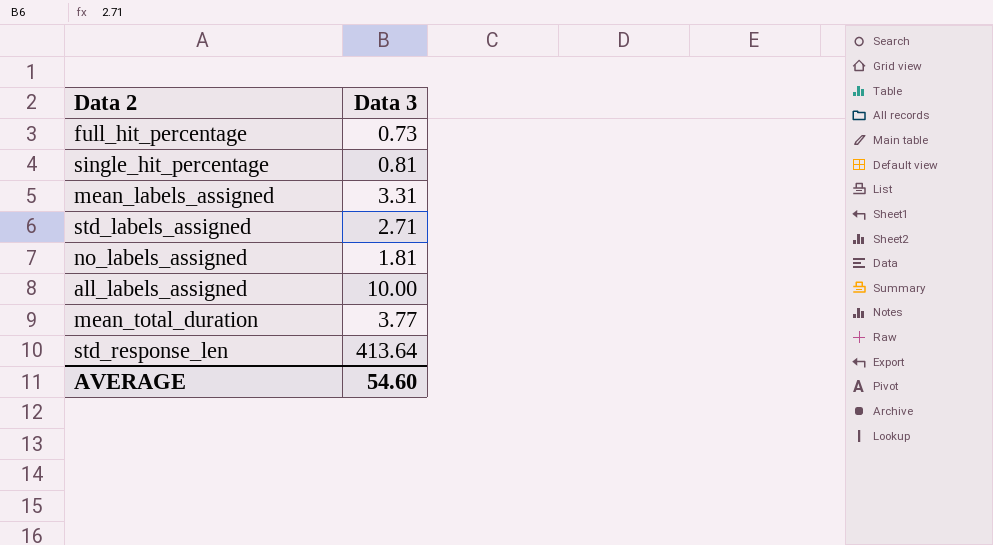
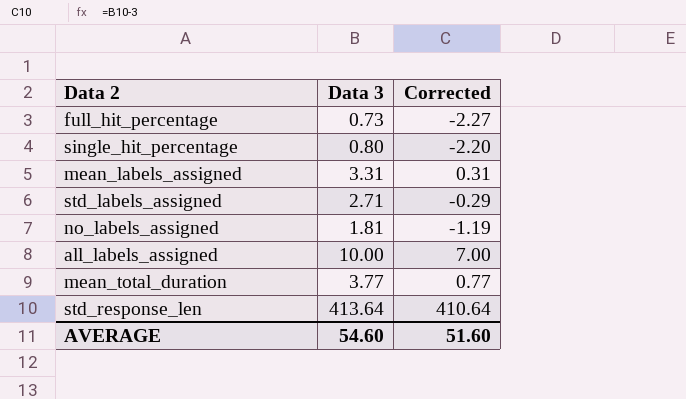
column Corrected | formula: none -> [Data 3] - 3
single_hit_percentage | Data 3: 0.81 -> 0.80

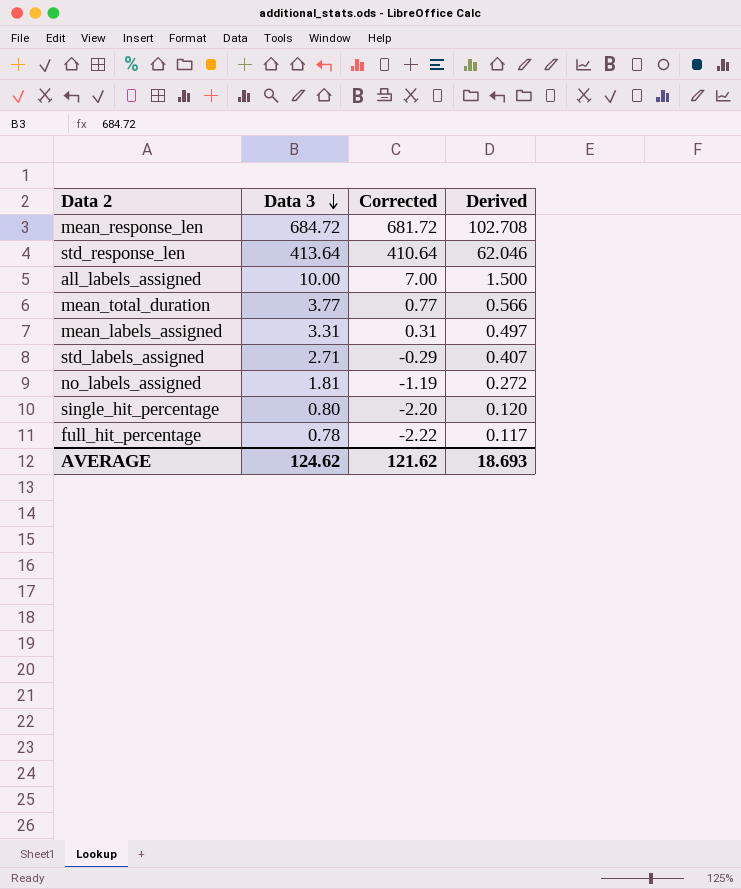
row order: none -> Data 3 descending
column Derived | formula: none -> [Data 3] * 0.15
row mean_response_len: none -> 684.72 | 681.72 | 102.708
full_hit_percentage | Data 3: 0.73 -> 0.78
full_hit_percentage | Corrected: -2.27 -> -2.22
AVERAGE | Data 3: 54.60 -> 124.62
AVERAGE | Corrected: 51.60 -> 121.62

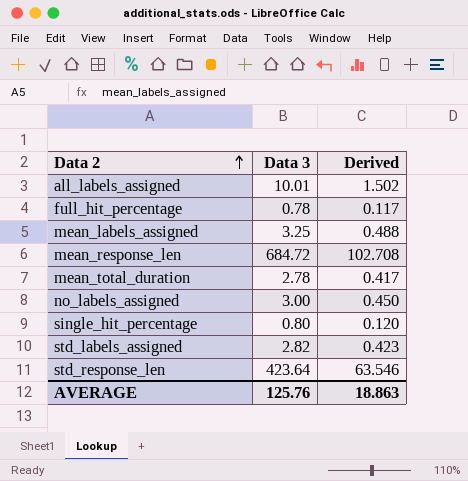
row order: Data 3 descending -> Data 2 ascending
column Corrected | formula: [Data 3] - 3 -> none
all_labels_assigned | Data 3: 10.00 -> 10.01
all_labels_assigned | Derived: 1.500 -> 1.502
mean_labels_assigned | Data 3: 3.31 -> 3.25
mean_labels_assigned | Derived: 0.497 -> 0.488
mean_total_duration | Data 3: 3.77 -> 2.78
mean_total_duration | Derived: 0.566 -> 0.417
no_labels_assigned | Data 3: 1.81 -> 3.00
no_labels_assigned | Derived: 0.272 -> 0.450
std_labels_assigned | Data 3: 2.71 -> 2.82
std_labels_assigned | Derived: 0.407 -> 0.423
std_response_len | Data 3: 413.64 -> 423.64
std_response_len | Derived: 62.046 -> 63.546
AVERAGE | Data 3: 124.62 -> 125.76
AVERAGE | Derived: 18.693 -> 18.863

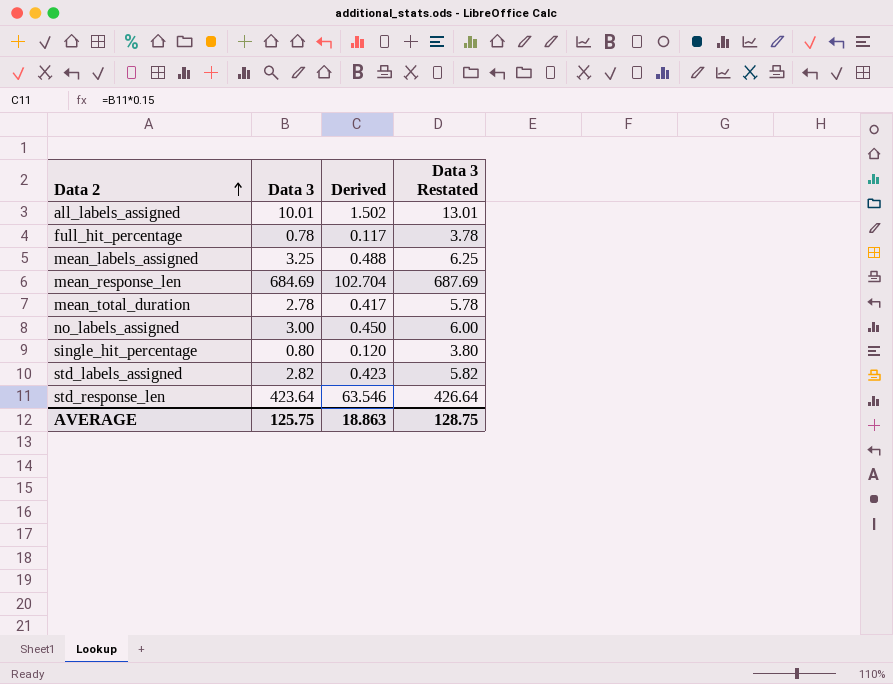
column Data 3 Restated | formula: none -> [Data 3] + 3
mean_response_len | Data 3: 684.72 -> 684.69
mean_response_len | Derived: 102.708 -> 102.704
AVERAGE | Data 3: 125.76 -> 125.75

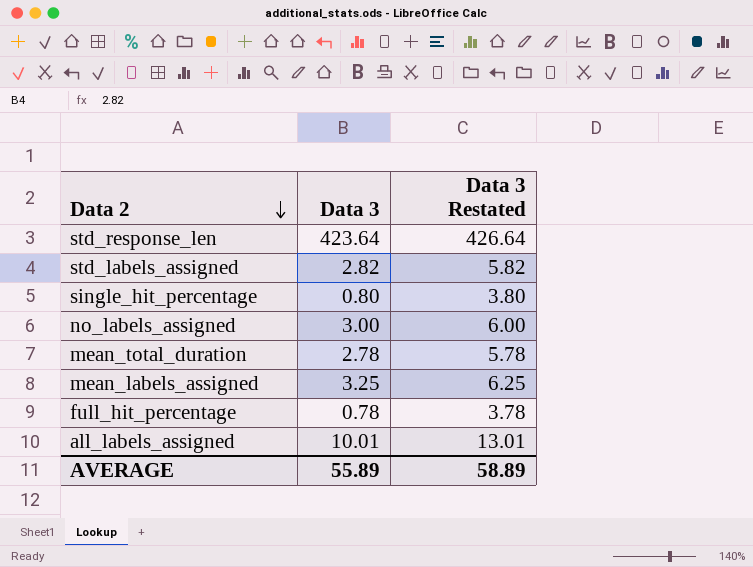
row order: Data 2 ascending -> Data 2 descending
column Derived | formula: [Data 3] * 0.15 -> none
row mean_response_len: 684.69 | 102.704 | 687.69 -> none
AVERAGE | Data 3: 125.75 -> 55.89
AVERAGE | Data 3 Restated: 128.75 -> 58.89

